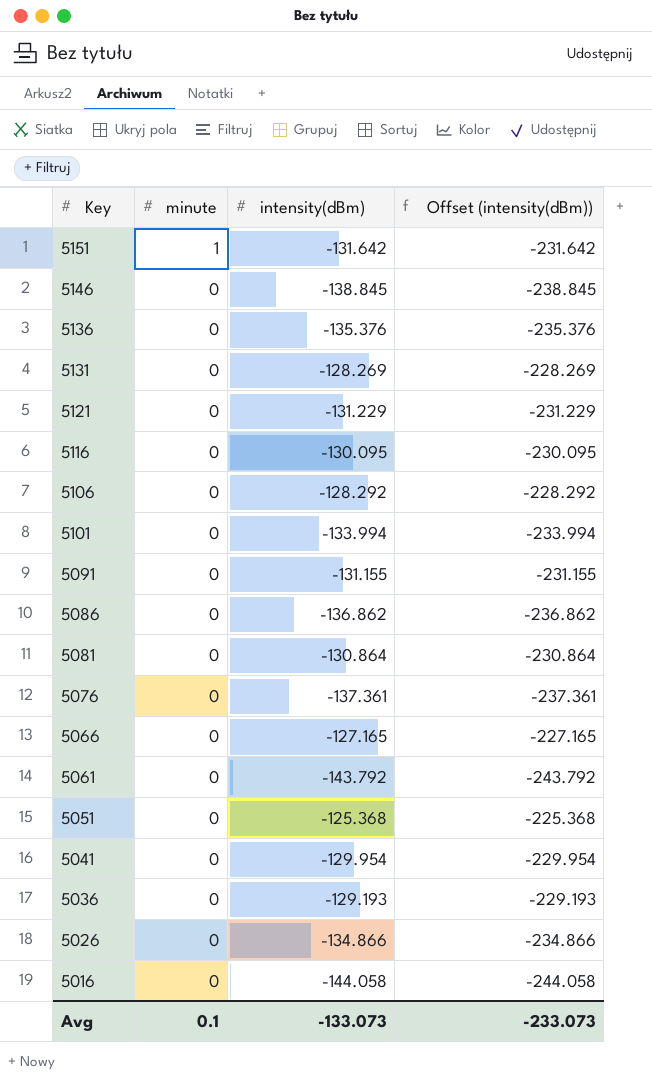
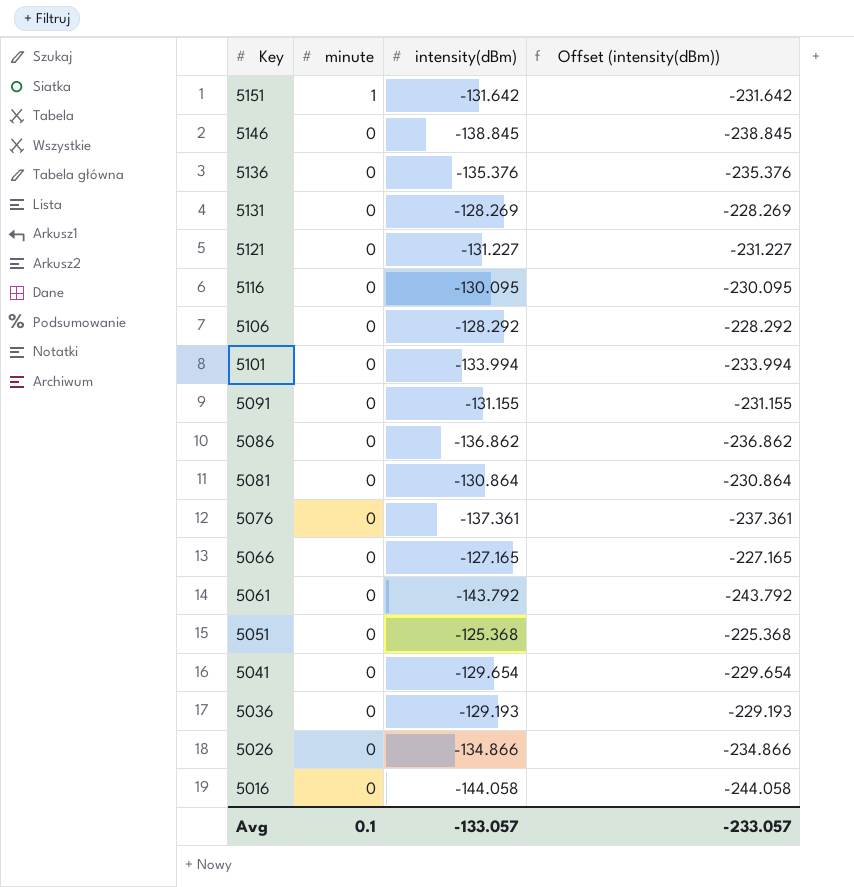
5121 | intensity(dBm): -131.229 -> -131.227
5121 | Offset (intensity(dBm)): -231.229 -> -231.227
5041 | intensity(dBm): -129.954 -> -129.654
5041 | Offset (intensity(dBm)): -229.954 -> -229.654
Avg | intensity(dBm): -133.073 -> -133.057
Avg | Offset (intensity(dBm)): -233.073 -> -233.057

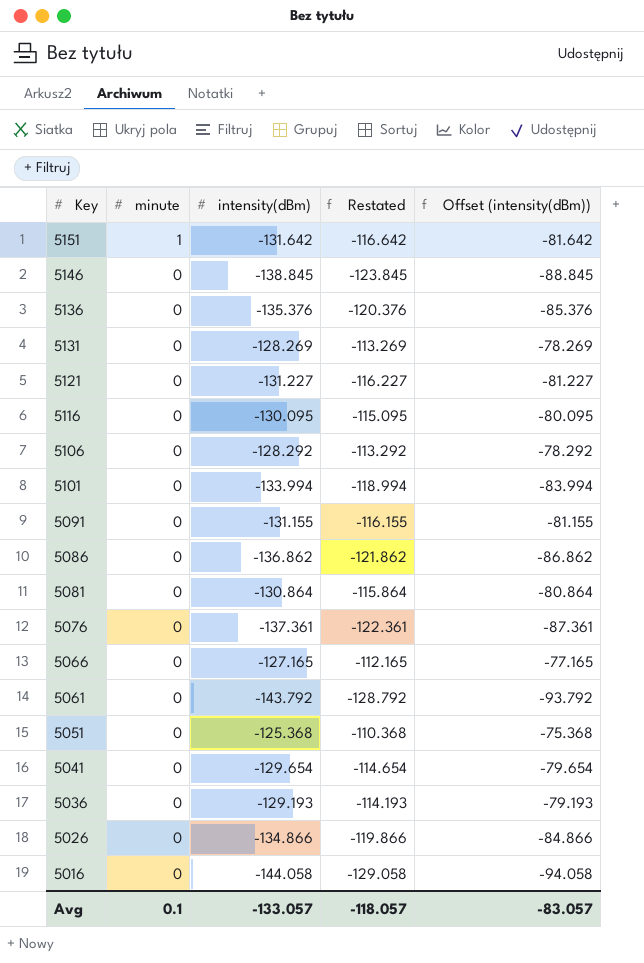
column Restated | formula: none -> [intensity(dBm)] + 15
column Offset (intensity(dBm)) | formula: [intensity(dBm)] - 100 -> [intensity(dBm)] + 50
Avg | Offset (intensity(dBm)): -233.057 -> -83.057

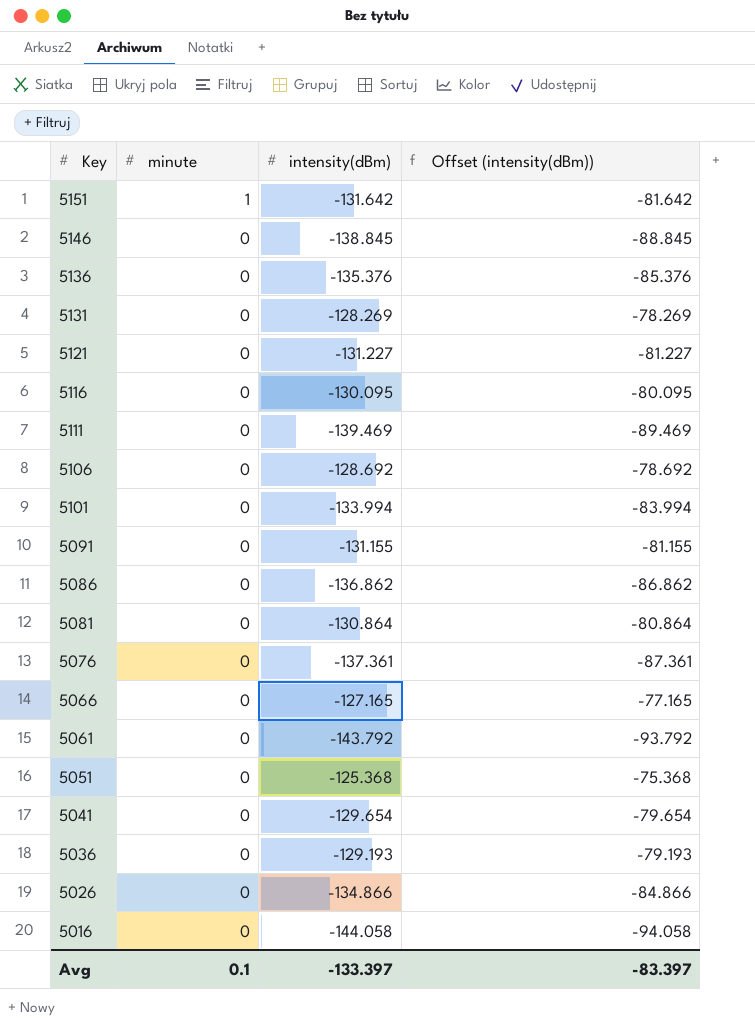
column Restated | formula: [intensity(dBm)] + 15 -> none
row 5111: none -> 0 | -139.469 | -89.469
5106 | intensity(dBm): -128.292 -> -128.692
5106 | Offset (intensity(dBm)): -78.292 -> -78.692
Avg | intensity(dBm): -133.057 -> -133.397
Avg | Offset (intensity(dBm)): -83.057 -> -83.397

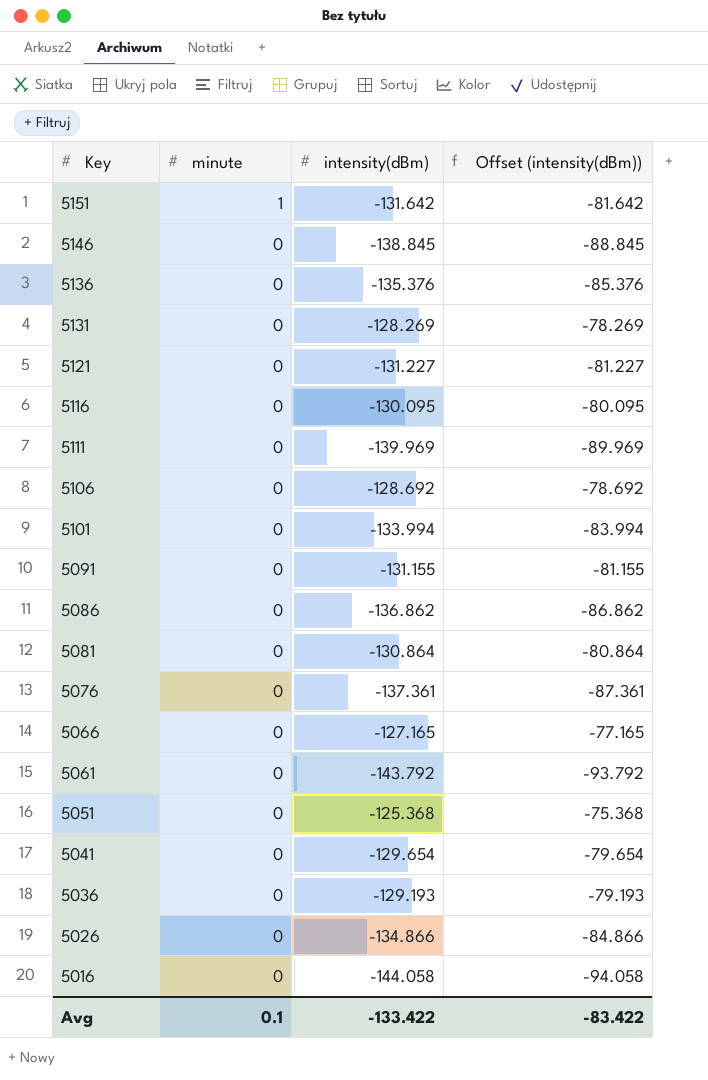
5111 | intensity(dBm): -139.469 -> -139.969
5111 | Offset (intensity(dBm)): -89.469 -> -89.969
Avg | intensity(dBm): -133.397 -> -133.422
Avg | Offset (intensity(dBm)): -83.397 -> -83.422

